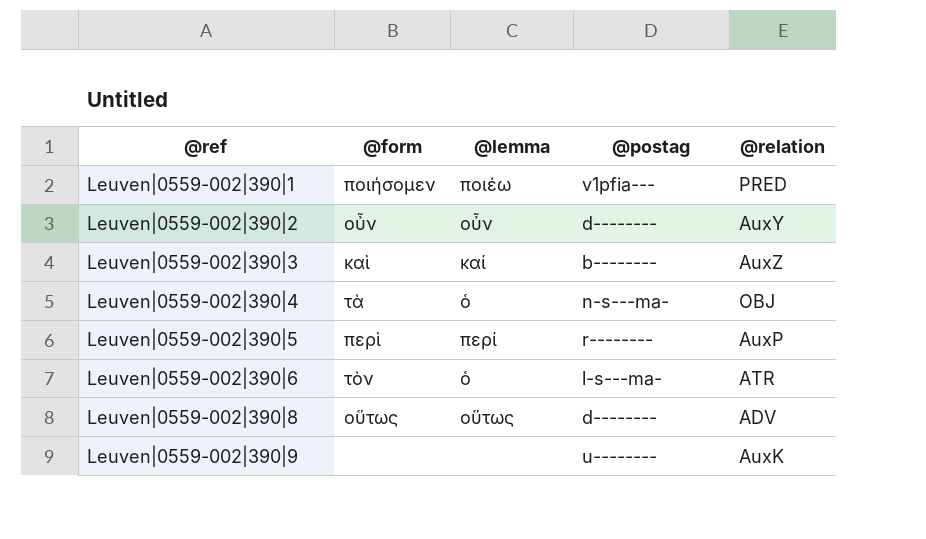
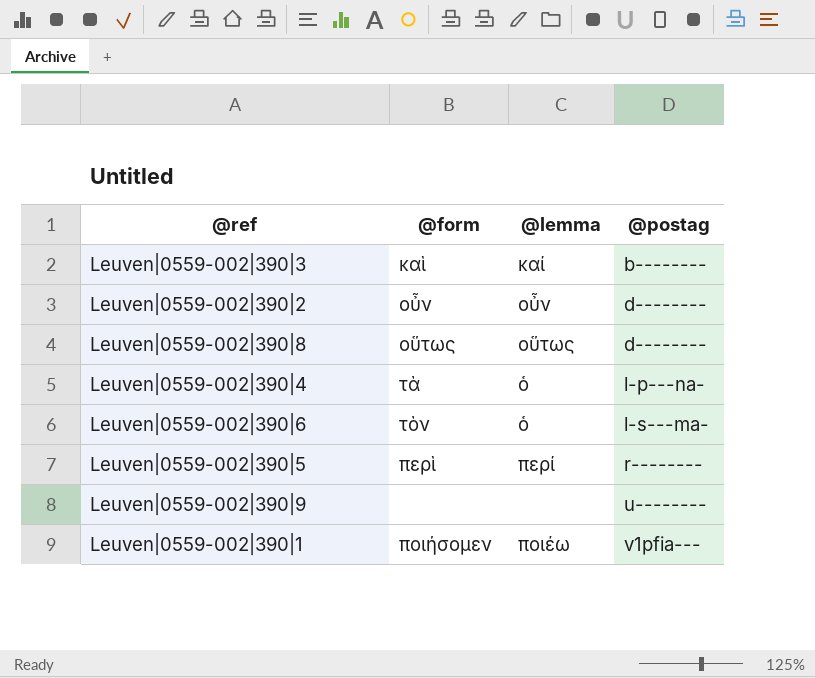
row order: @ref ascending -> @postag ascending
column @relation | position: 5 -> none
Leuven|0559-002|390|4 | @postag: n-s---ma- -> l-p---na-

